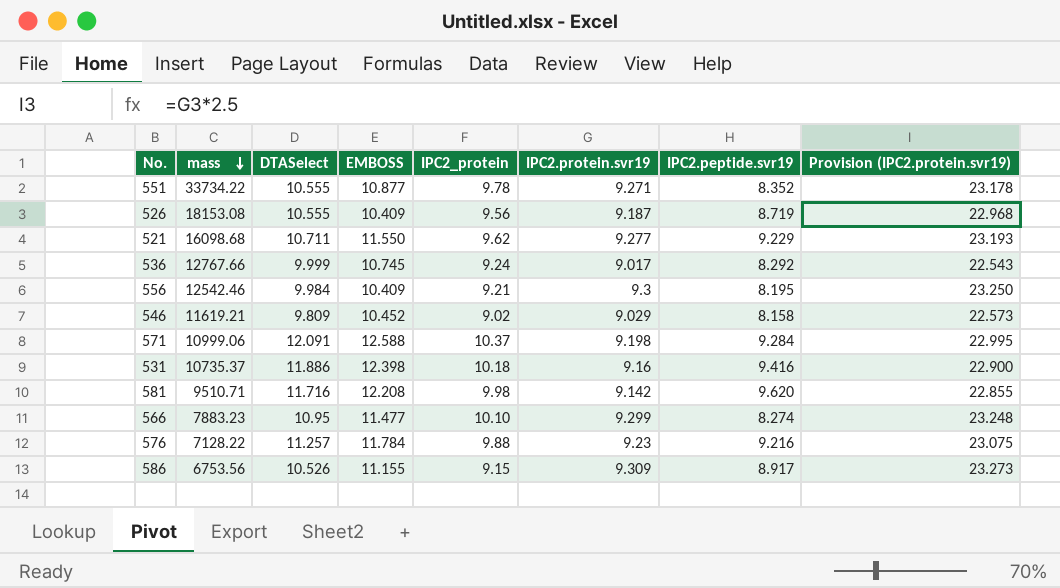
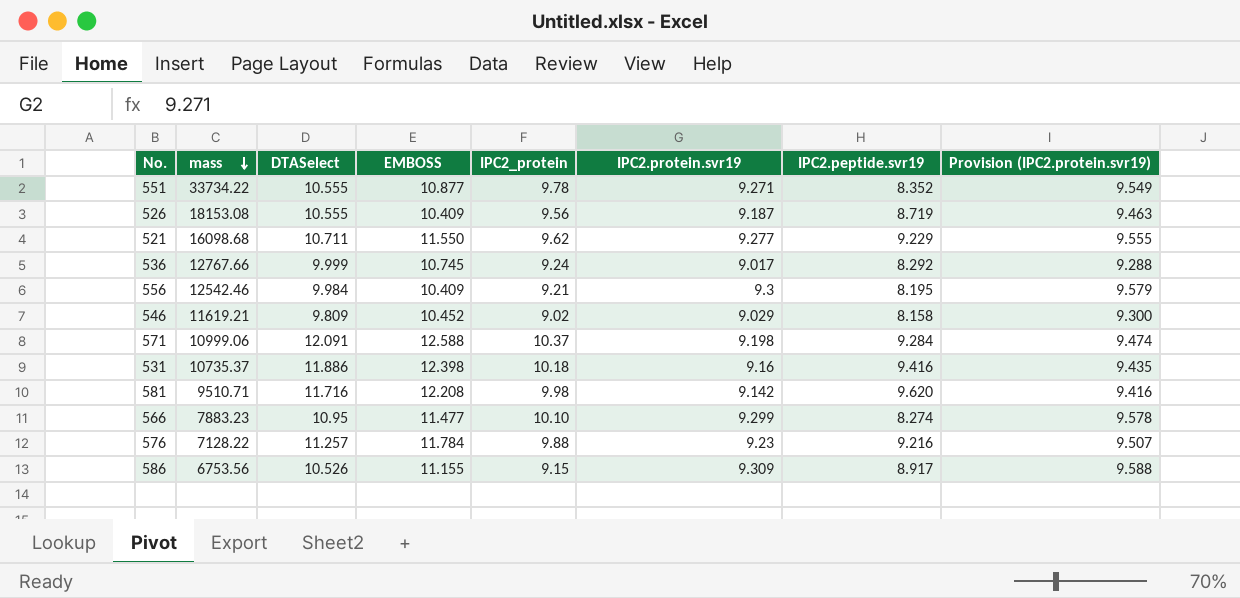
column Provision (IPC2.protein.svr19) | formula: [IPC2.protein.svr19] * 2.5 -> [IPC2.protein.svr19] * 1.03

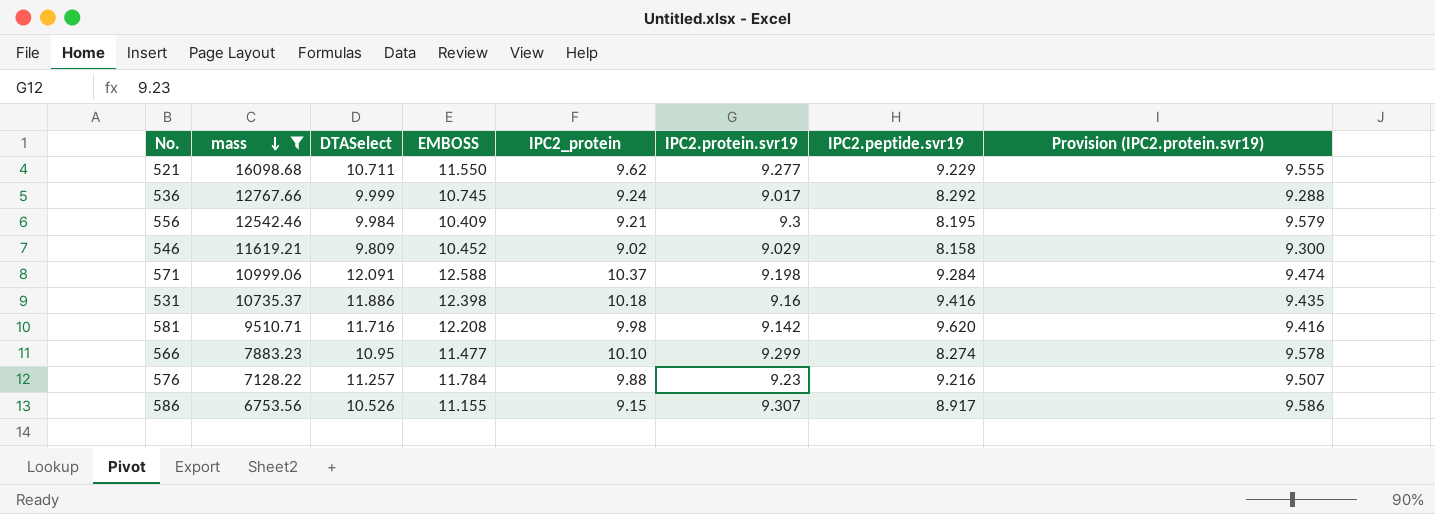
filter: none -> mass <= 16098.68
586 | IPC2.protein.svr19: 9.309 -> 9.307
586 | Provision (IPC2.protein.svr19): 9.588 -> 9.586

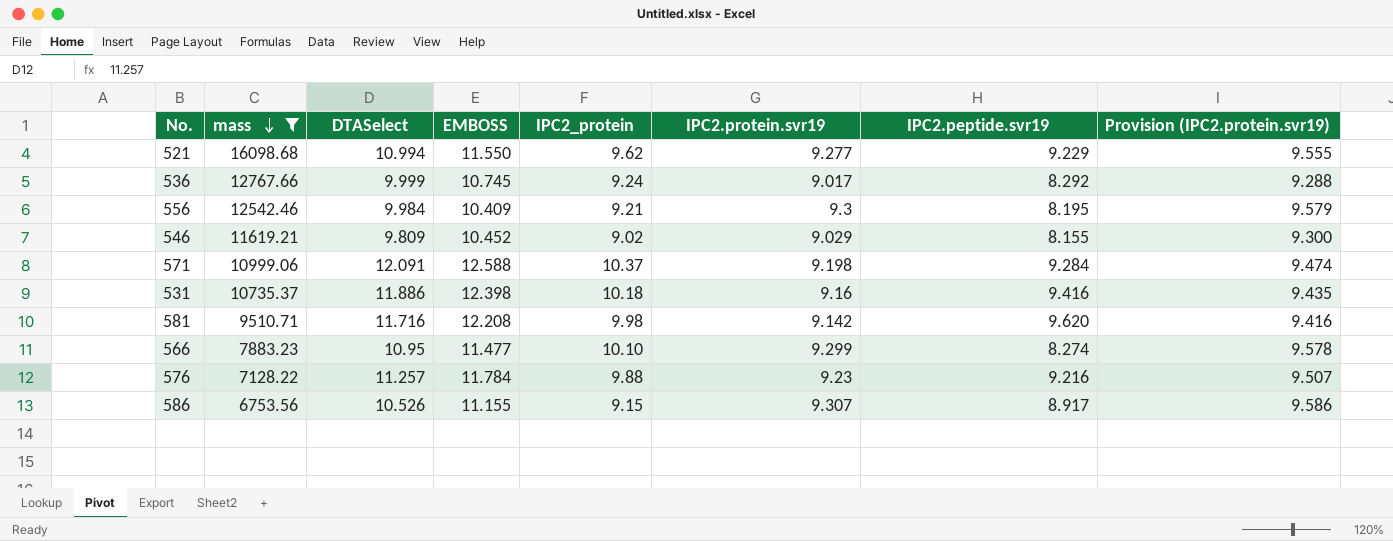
521 | DTASelect: 10.711 -> 10.994
546 | IPC2.peptide.svr19: 8.158 -> 8.155

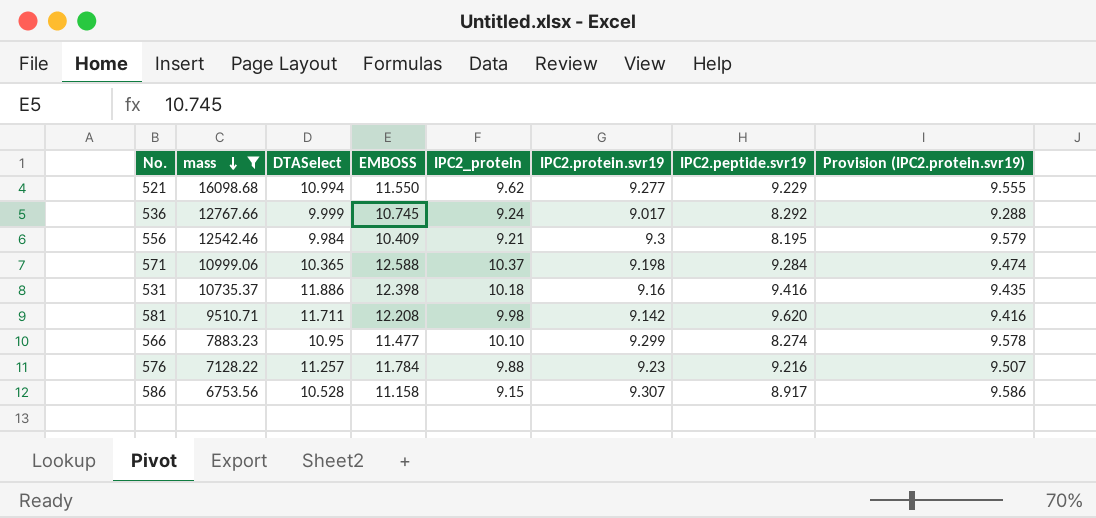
row 546: 11619.21 | 9.809 | 10.452 | 9.02 | 9.029 | 8.155 | 9.300 -> none
571 | DTASelect: 12.091 -> 10.365
581 | DTASelect: 11.716 -> 11.711
586 | DTASelect: 10.526 -> 10.528
586 | EMBOSS: 11.155 -> 11.158

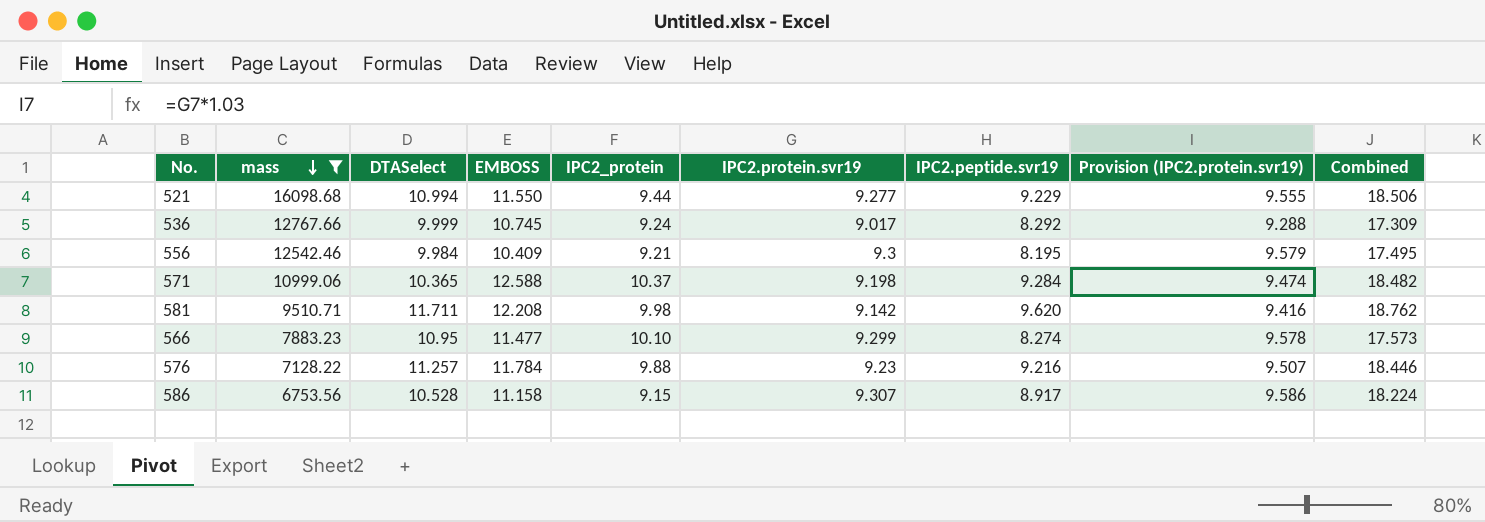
column Combined | formula: none -> [IPC2.protein.svr19] + [IPC2.peptide.svr19]
row 531: 10735.37 | 11.886 | 12.398 | 10.18 | 9.16 | 9.416 | 9.435 -> none
521 | IPC2_protein: 9.62 -> 9.44

